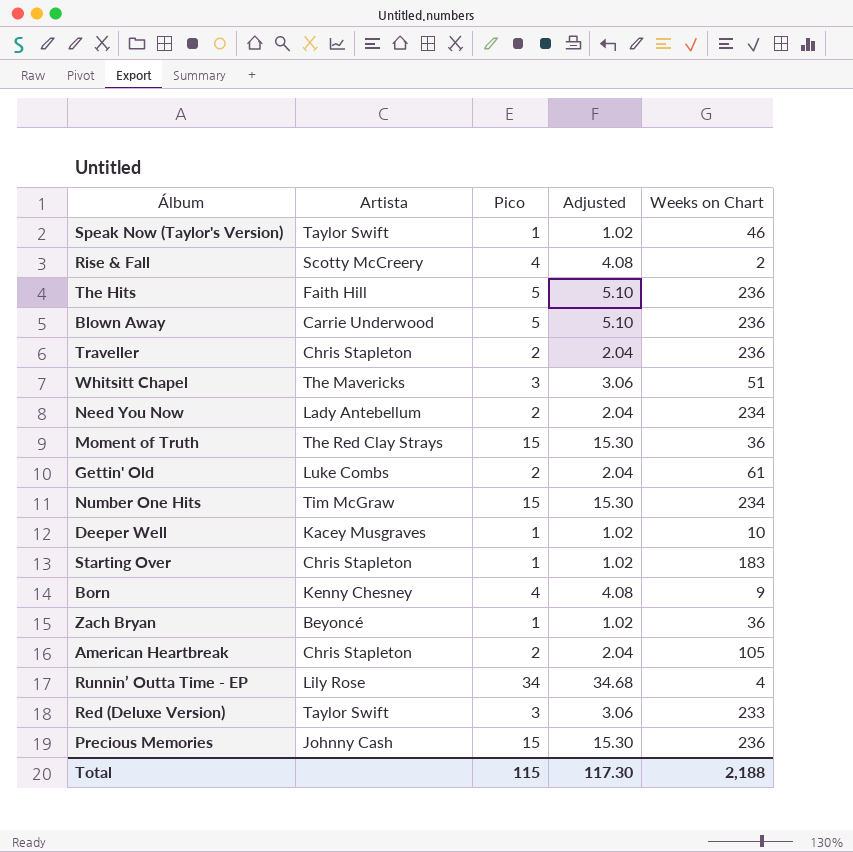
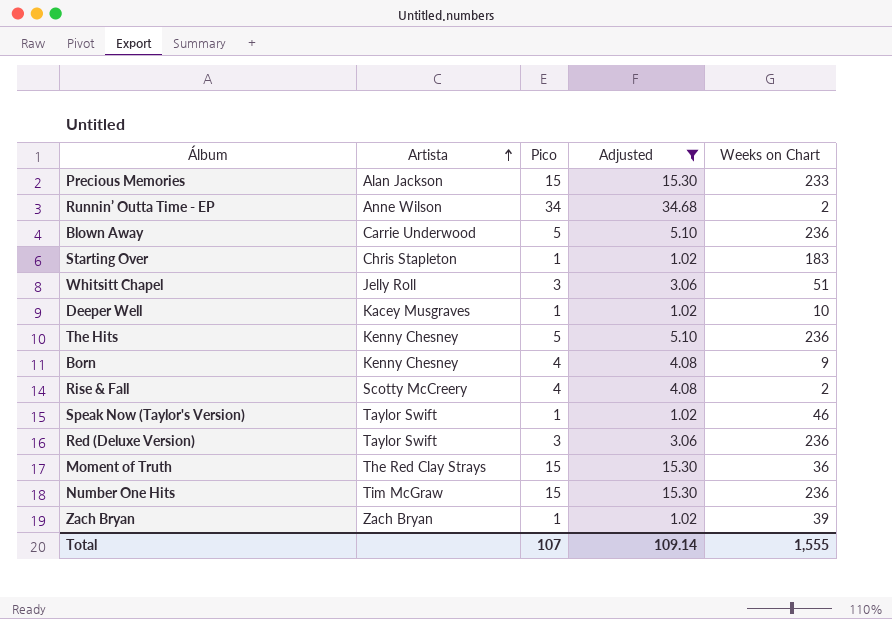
filter: none -> Adjusted != 2.04
row order: none -> Artista ascending
Precious Memories | Artista: Johnny Cash -> Alan Jackson
Precious Memories | Weeks on Chart: 236 -> 233
Runnin’ Outta Time - EP | Artista: Lily Rose -> Anne Wilson
Runnin’ Outta Time - EP | Weeks on Chart: 4 -> 2
Whitsitt Chapel | Artista: The Mavericks -> Jelly Roll
The Hits | Artista: Faith Hill -> Kenny Chesney
Red (Deluxe Version) | Weeks on Chart: 233 -> 236
Number One Hits | Weeks on Chart: 234 -> 236
Zach Bryan | Artista: Beyoncé -> Zach Bryan
Zach Bryan | Weeks on Chart: 36 -> 39
Total | Pico: 115 -> 107
Total | Adjusted: 117.30 -> 109.14
Total | Weeks on Chart: 2,188 -> 1,555

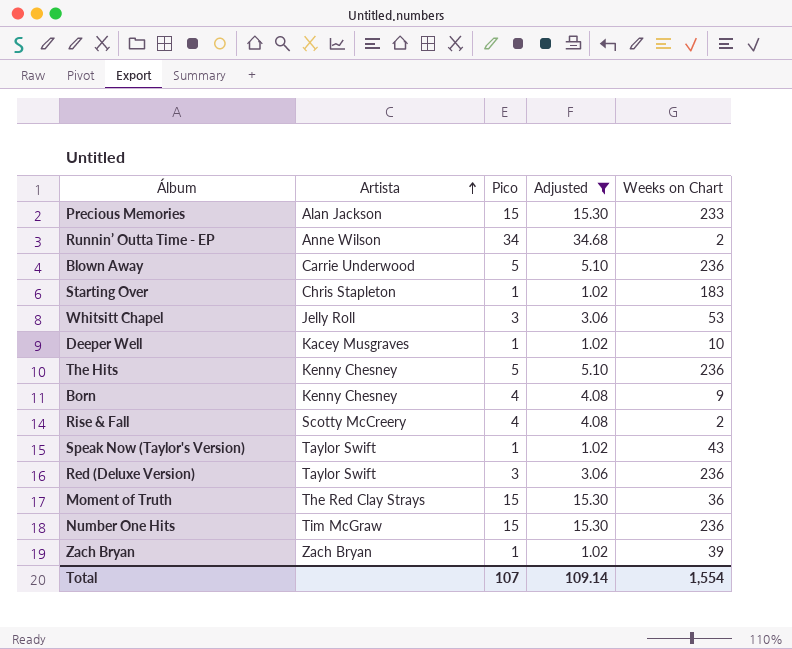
Whitsitt Chapel | Weeks on Chart: 51 -> 53
Speak Now (Taylor's Version) | Weeks on Chart: 46 -> 43
Total | Weeks on Chart: 1,555 -> 1,554

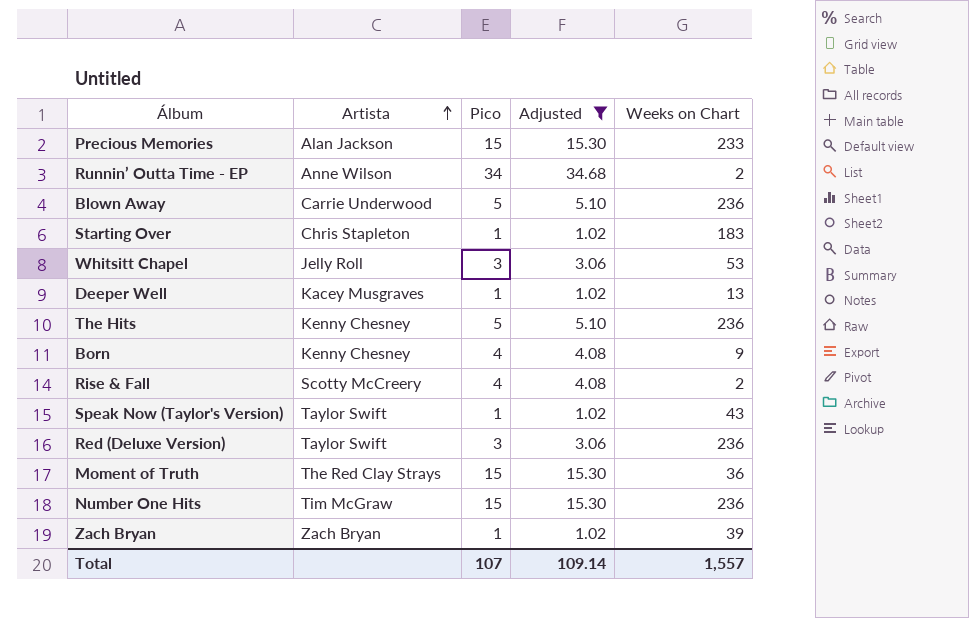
Deeper Well | Weeks on Chart: 10 -> 13
Total | Weeks on Chart: 1,554 -> 1,557

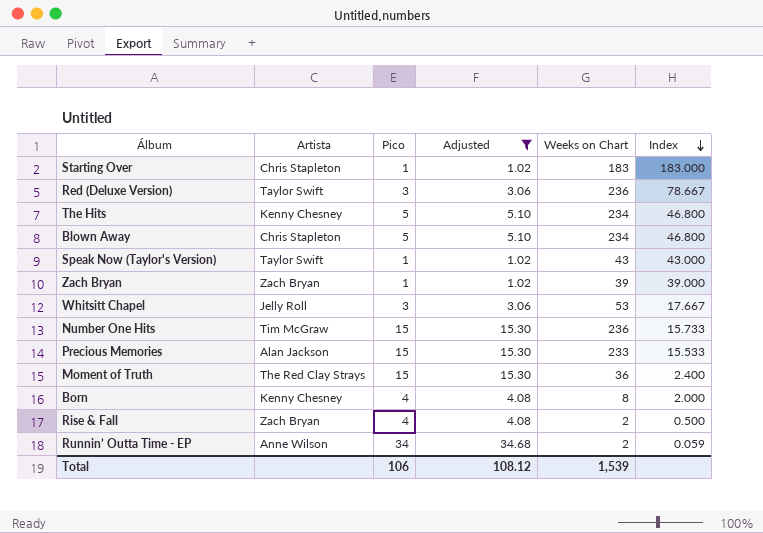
row order: Artista ascending -> Index descending
column Index | formula: none -> [Weeks on Chart] / [Pico]
row Deeper Well: Kacey Musgraves | 1 | 1.02 | 13 -> none
The Hits | Weeks on Chart: 236 -> 234
Blown Away | Artista: Carrie Underwood -> Chris Stapleton
Blown Away | Weeks on Chart: 236 -> 234
Born | Weeks on Chart: 9 -> 8
Rise & Fall | Artista: Scotty McCreery -> Zach Bryan
Total | Pico: 107 -> 106
Total | Adjusted: 109.14 -> 108.12
Total | Weeks on Chart: 1,557 -> 1,539

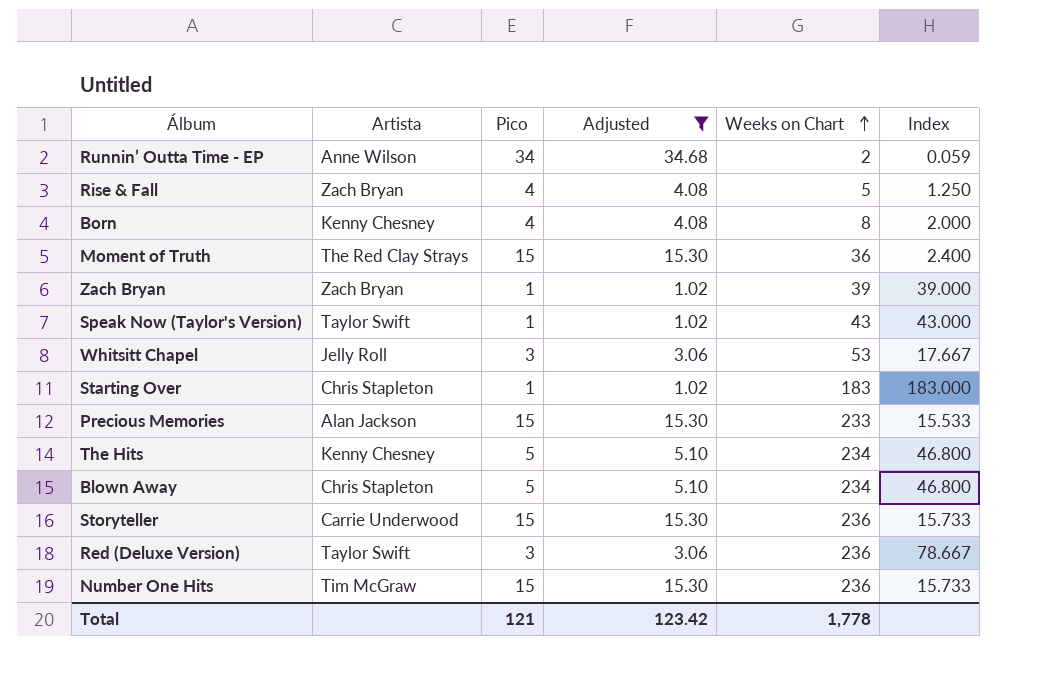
row order: Index descending -> Weeks on Chart ascending
Rise & Fall | Weeks on Chart: 2 -> 5
Rise & Fall | Index: 0.500 -> 1.250
row Storyteller: none -> Carrie Underwood | 15 | 15.30 | 236 | 15.733
Total | Pico: 106 -> 121
Total | Adjusted: 108.12 -> 123.42
Total | Weeks on Chart: 1,539 -> 1,778

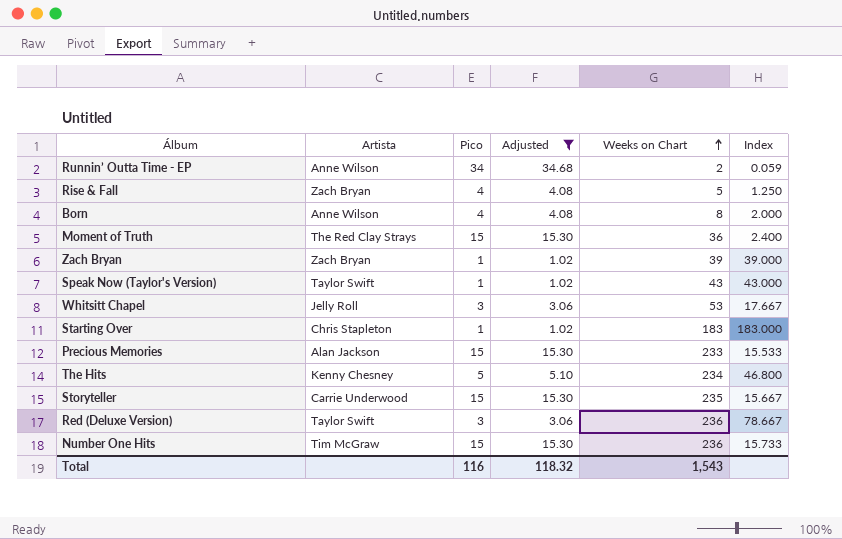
row Blown Away: Chris Stapleton | 5 | 5.10 | 234 | 46.800 -> none
Born | Artista: Kenny Chesney -> Anne Wilson
Storyteller | Weeks on Chart: 236 -> 235
Storyteller | Index: 15.733 -> 15.667
Total | Pico: 121 -> 116
Total | Adjusted: 123.42 -> 118.32
Total | Weeks on Chart: 1,778 -> 1,543

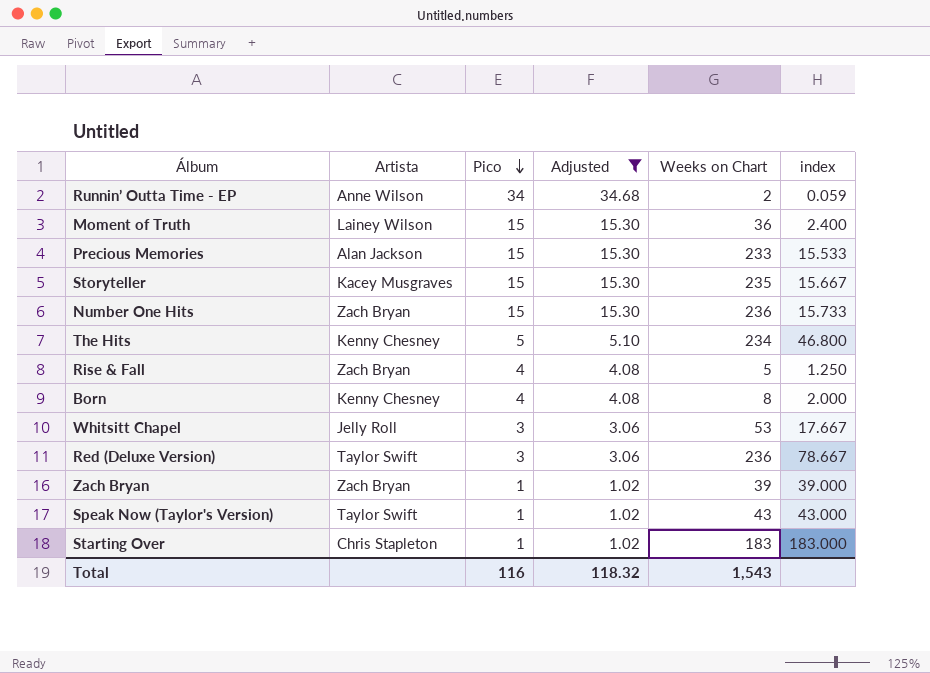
row order: Weeks on Chart ascending -> Pico descending
column name: Index -> index
Moment of Truth | Artista: The Red Clay Strays -> Lainey Wilson
Storyteller | Artista: Carrie Underwood -> Kacey Musgraves
Number One Hits | Artista: Tim McGraw -> Zach Bryan
Born | Artista: Anne Wilson -> Kenny Chesney

